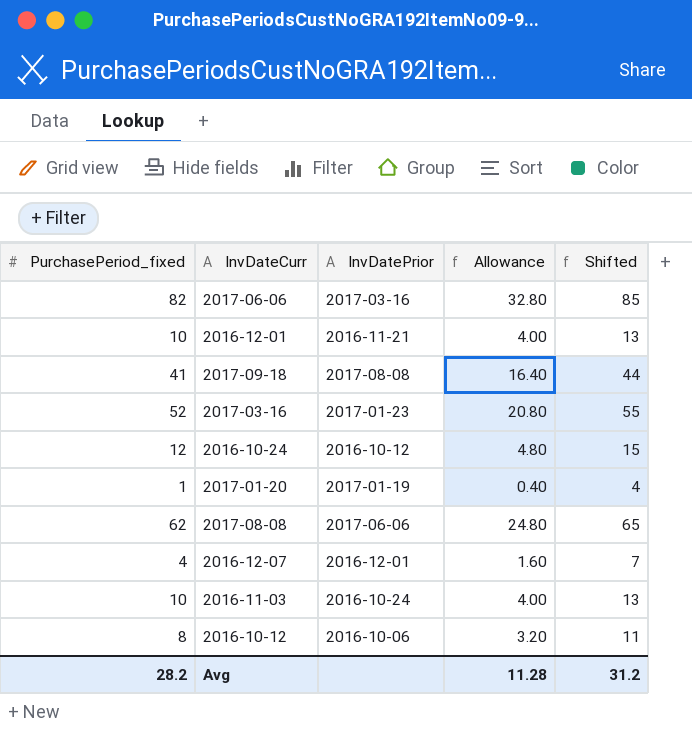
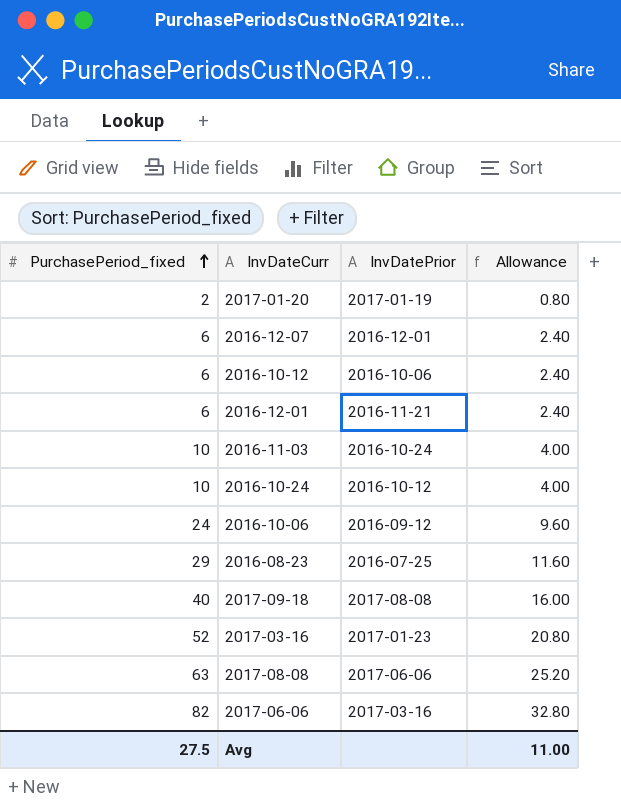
row order: none -> PurchasePeriod_fixed ascending
column Shifted | formula: [PurchasePeriod_fixed] + 3 -> none
2017-01-20 | PurchasePeriod_fixed: 1 -> 2
2017-01-20 | Allowance: 0.40 -> 0.80
2016-12-07 | PurchasePeriod_fixed: 4 -> 6
2016-12-07 | Allowance: 1.60 -> 2.40
2016-10-12 | PurchasePeriod_fixed: 8 -> 6
2016-10-12 | Allowance: 3.20 -> 2.40
2016-12-01 | PurchasePeriod_fixed: 10 -> 6
2016-12-01 | Allowance: 4.00 -> 2.40
2016-10-24 | PurchasePeriod_fixed: 12 -> 10
2016-10-24 | Allowance: 4.80 -> 4.00
row 2016-10-06: none -> 24 | 2016-09-12 | 9.60
row 2016-08-23: none -> 29 | 2016-07-25 | 11.60
2017-09-18 | PurchasePeriod_fixed: 41 -> 40
2017-09-18 | Allowance: 16.40 -> 16.00
2017-08-08 | PurchasePeriod_fixed: 62 -> 63
2017-08-08 | Allowance: 24.80 -> 25.20
Avg | PurchasePeriod_fixed: 28.2 -> 27.5
Avg | Allowance: 11.28 -> 11.00

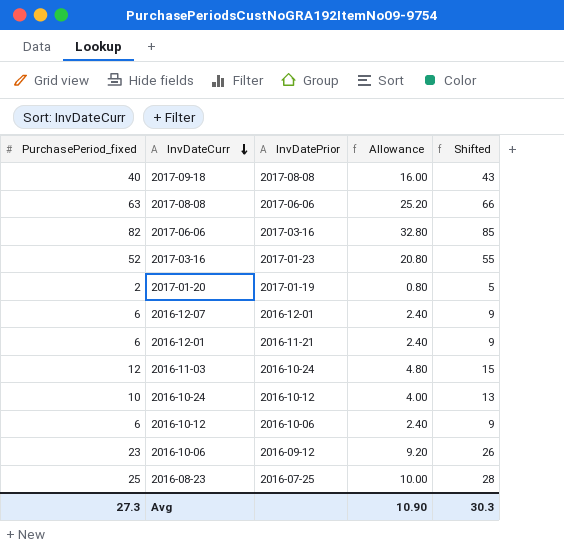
row order: PurchasePeriod_fixed ascending -> InvDateCurr descending
column Shifted | formula: none -> [PurchasePeriod_fixed] + 3
2016-11-03 | PurchasePeriod_fixed: 10 -> 12
2016-11-03 | Allowance: 4.00 -> 4.80
2016-10-06 | PurchasePeriod_fixed: 24 -> 23
2016-10-06 | Allowance: 9.60 -> 9.20
2016-08-23 | PurchasePeriod_fixed: 29 -> 25
2016-08-23 | Allowance: 11.60 -> 10.00
Avg | PurchasePeriod_fixed: 27.5 -> 27.3
Avg | Allowance: 11.00 -> 10.90

